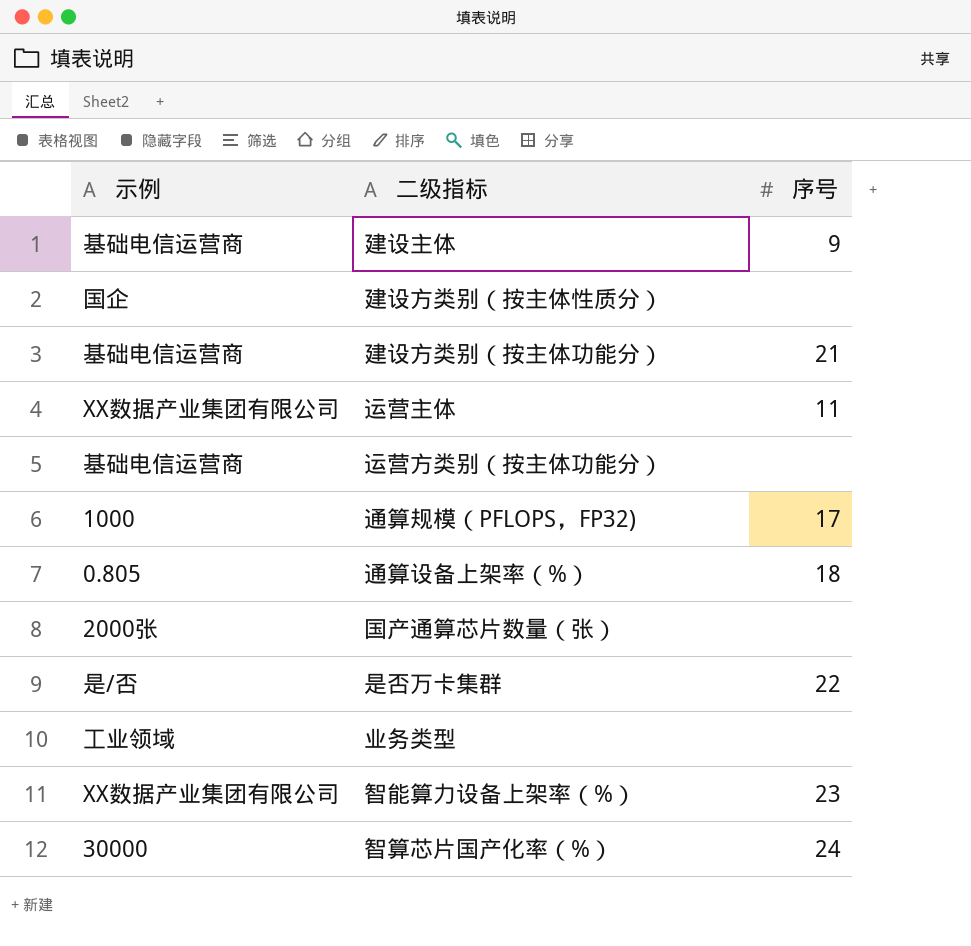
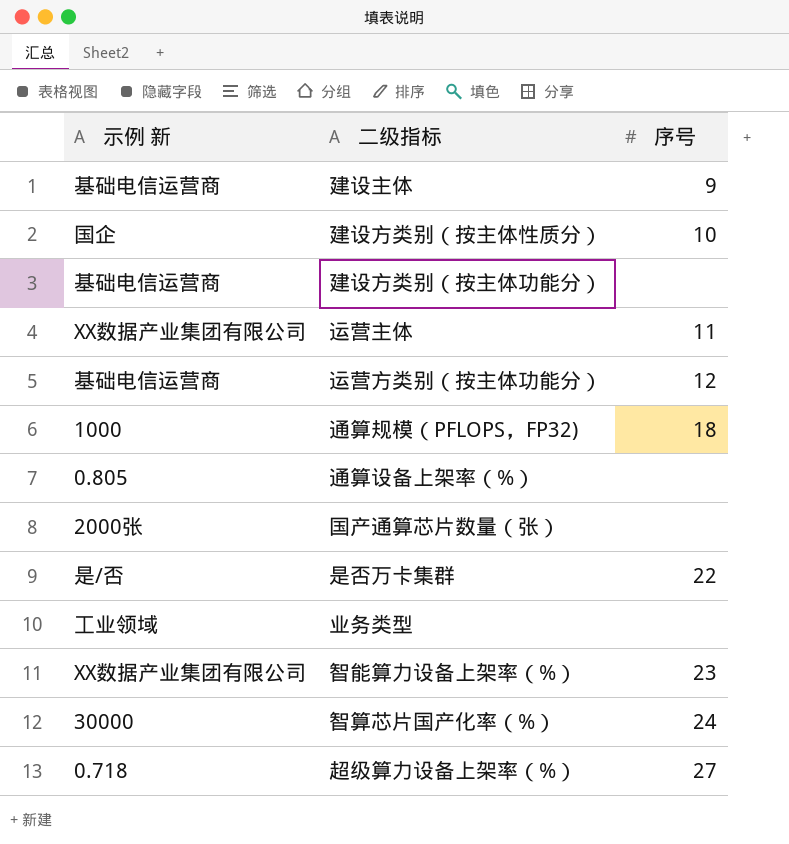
column name: 示例 -> 示例 新
建设方类别（按主体性质分） | 序号: none -> 10
建设方类别（按主体功能分） | 序号: 21 -> none
运营方类别（按主体功能分） | 序号: none -> 12
通算规模（PFLOPS，FP32) | 序号: 17 -> 18
通算设备上架率（%） | 序号: 18 -> none
row 超级算力设备上架率（%）: none -> 0.718 | 27

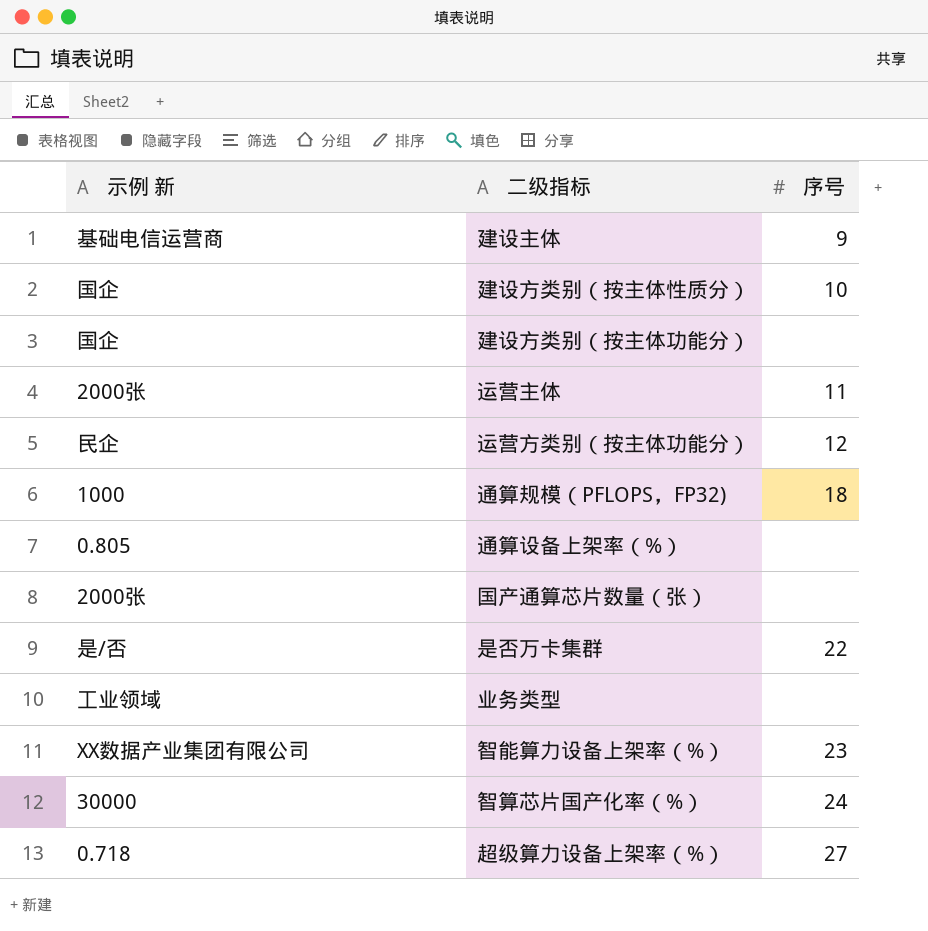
建设方类别（按主体功能分） | 示例 新: 基础电信运营商 -> 国企
运营主体 | 示例 新: XX数据产业集团有限公司 -> 2000张
运营方类别（按主体功能分） | 示例 新: 基础电信运营商 -> 民企

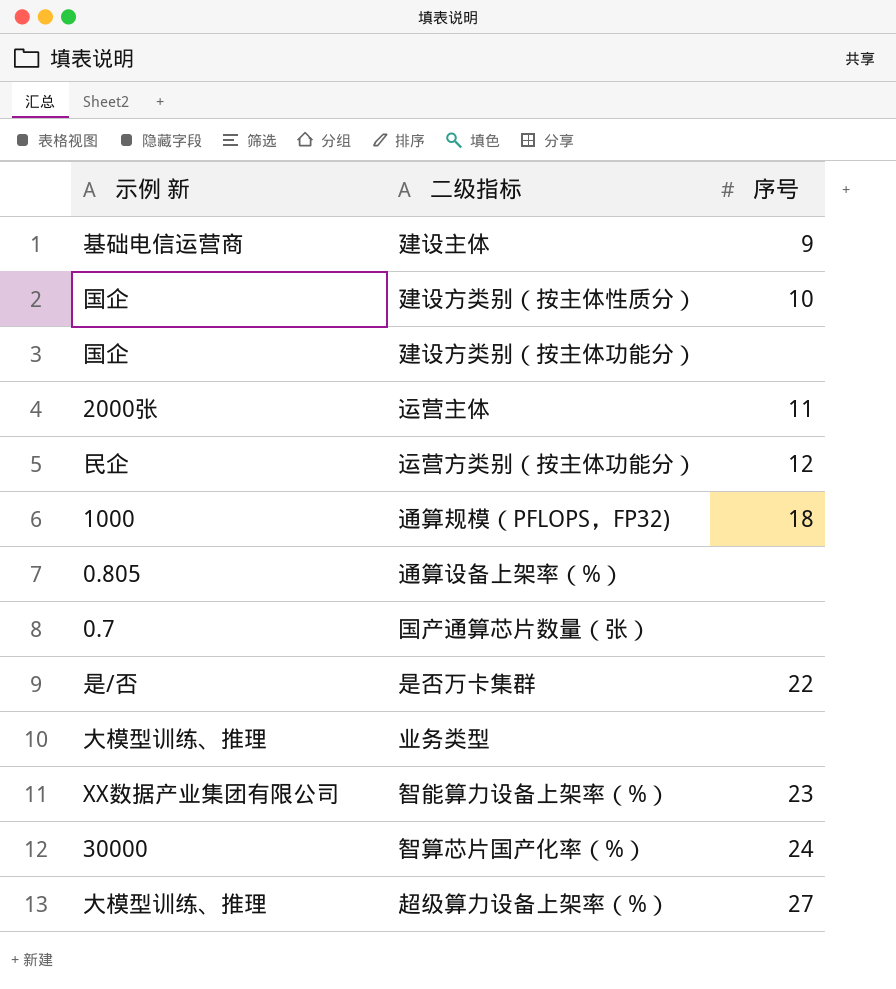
国产通算芯片数量（张） | 示例 新: 2000张 -> 0.7
业务类型 | 示例 新: 工业领域 -> 大模型训练、推理
超级算力设备上架率（%） | 示例 新: 0.718 -> 大模型训练、推理

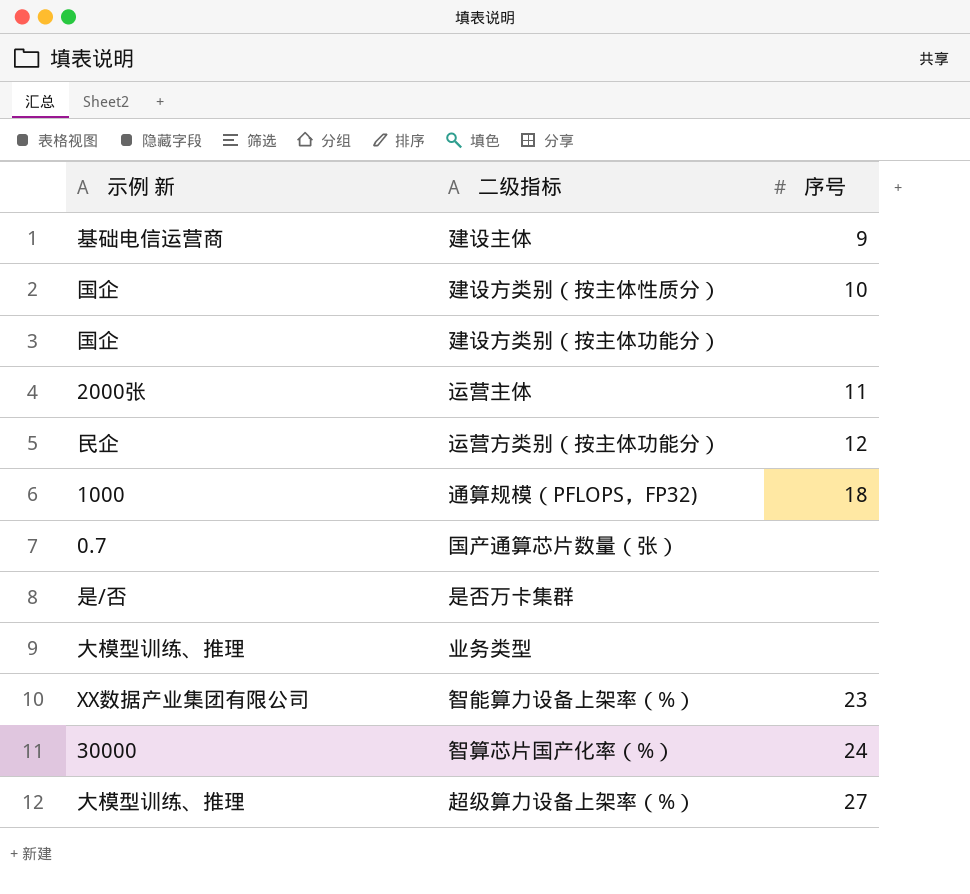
row 通算设备上架率（%）: 0.805 | none -> none
是否万卡集群 | 序号: 22 -> none

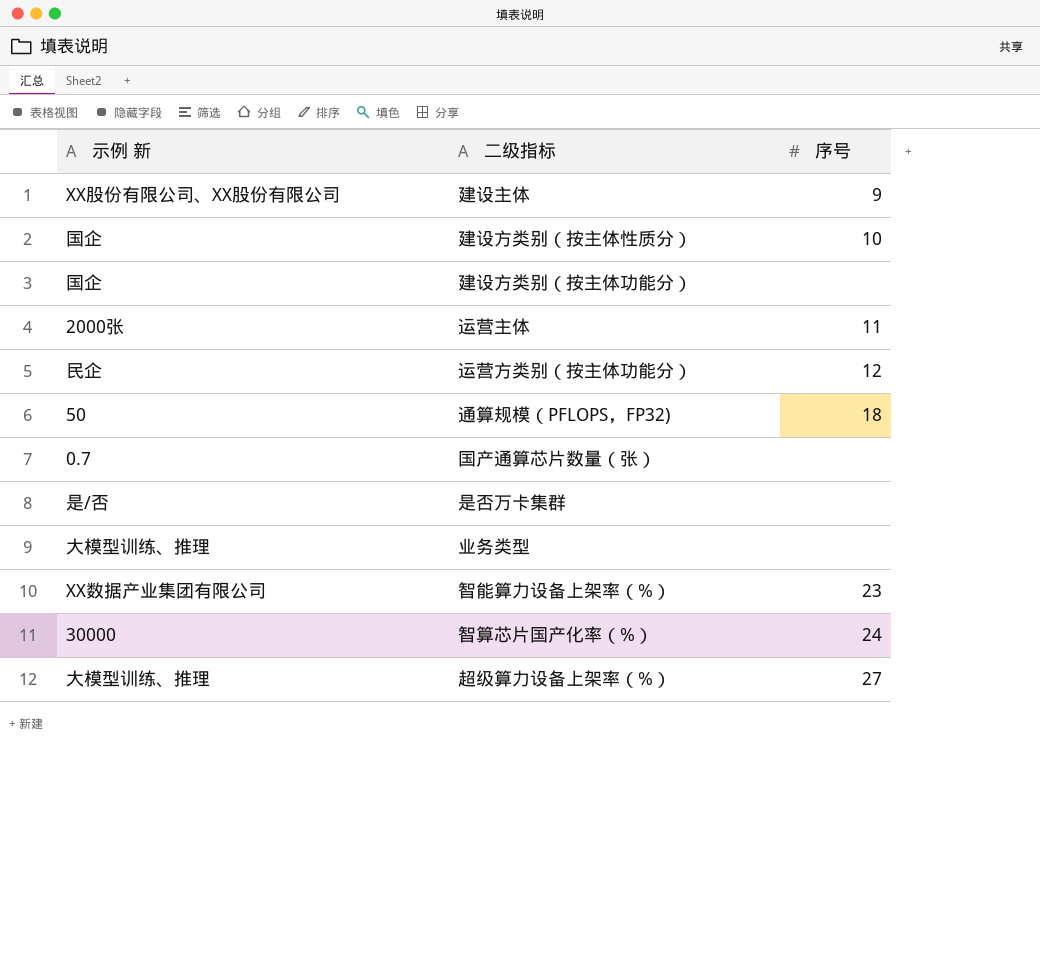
建设主体 | 示例 新: 基础电信运营商 -> XX股份有限公司、XX股份有限公司
通算规模（PFLOPS，FP32) | 示例 新: 1000 -> 50

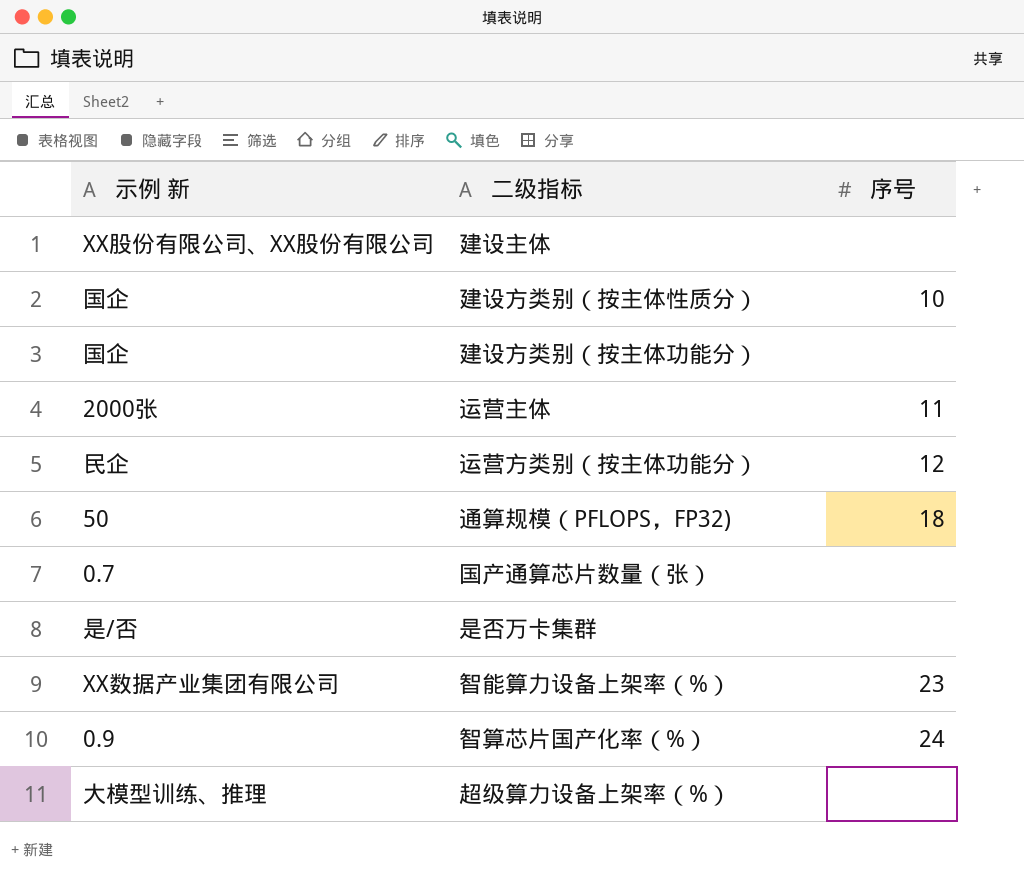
row 业务类型: 大模型训练、推理 | none -> none
建设主体 | 序号: 9 -> none
智算芯片国产化率（%） | 示例 新: 30000 -> 0.9
超级算力设备上架率（%） | 序号: 27 -> none

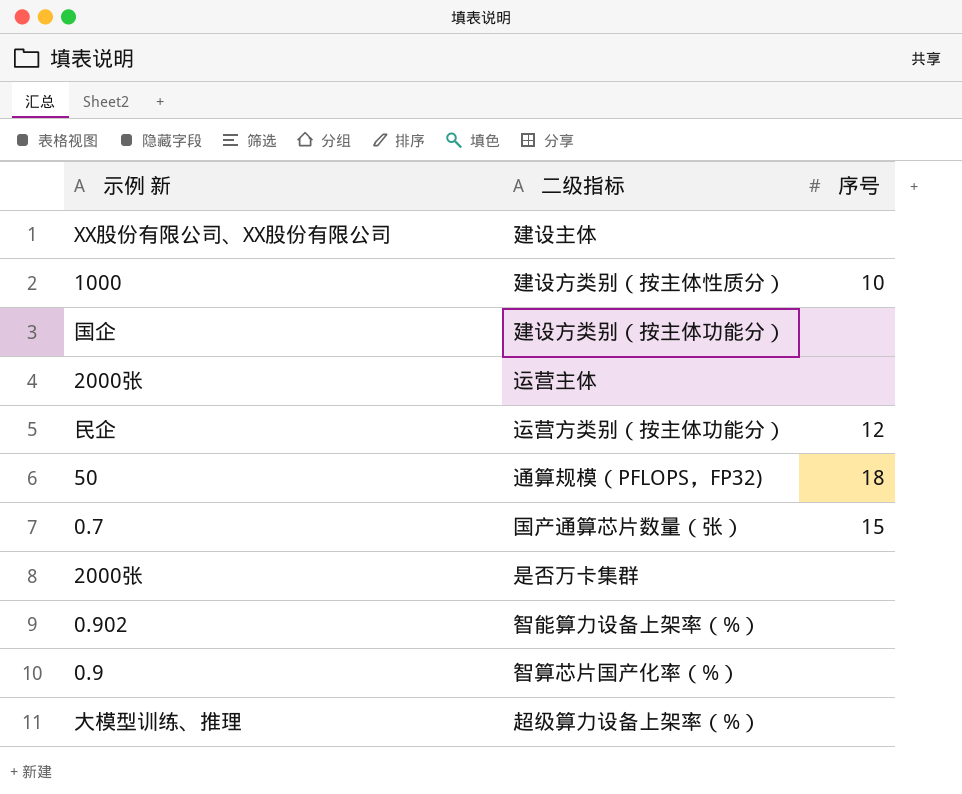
建设方类别（按主体性质分） | 示例 新: 国企 -> 1000
运营主体 | 序号: 11 -> none
国产通算芯片数量（张） | 序号: none -> 15
是否万卡集群 | 示例 新: 是/否 -> 2000张
智能算力设备上架率（%） | 示例 新: XX数据产业集团有限公司 -> 0.902
智能算力设备上架率（%） | 序号: 23 -> none
智算芯片国产化率（%） | 序号: 24 -> none

